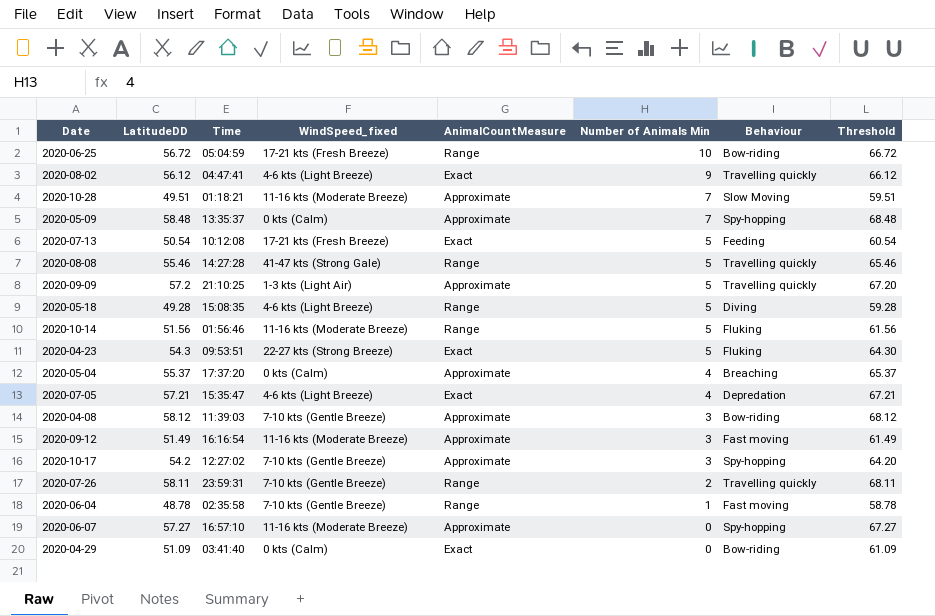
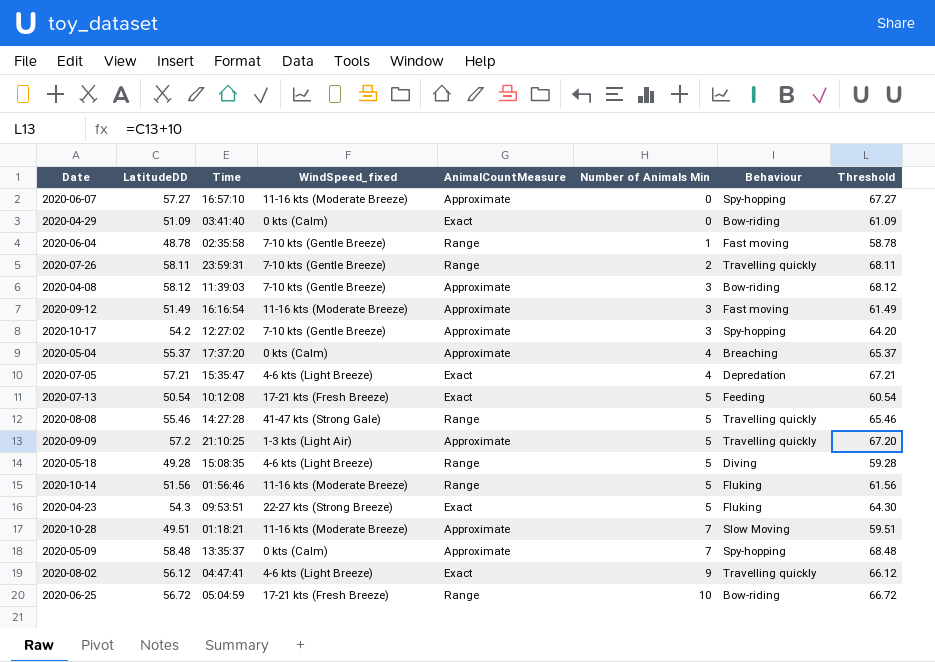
row order: Number of Animals Min descending -> Number of Animals Min ascending

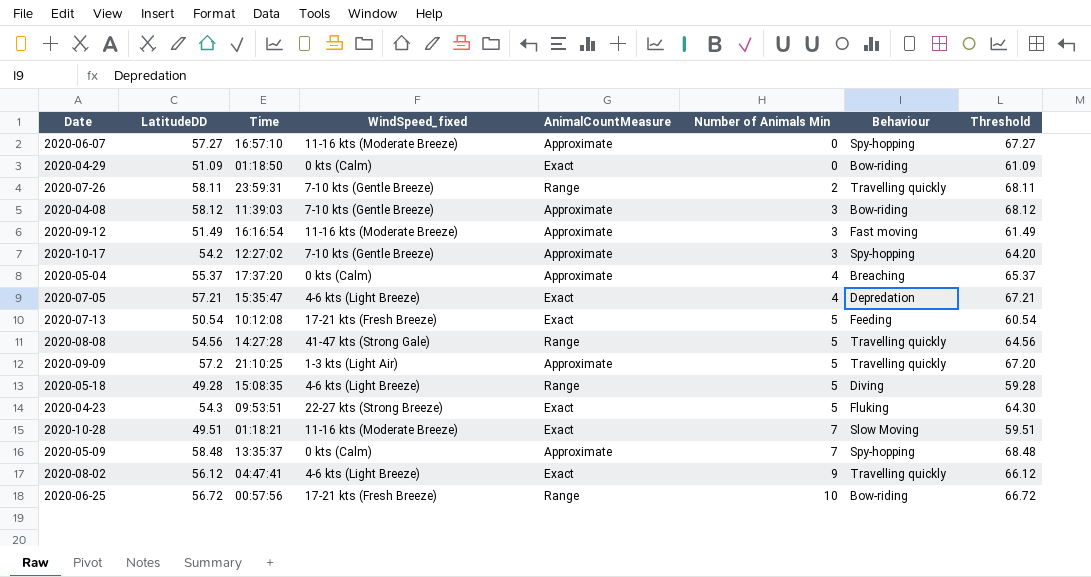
row 2020-06-04: 48.78 | 02:35:58 | 7-10 kts (Gentle Breeze) | Range | 1 | Fast moving | 58.78 -> none
row 2020-10-14: 51.56 | 01:56:46 | 11-16 kts (Moderate Breeze) | Range | 5 | Fluking | 61.56 -> none
2020-04-29 | Time: 03:41:40 -> 01:18:50
2020-08-08 | LatitudeDD: 55.46 -> 54.56
2020-08-08 | Threshold: 65.46 -> 64.56
2020-10-28 | AnimalCountMeasure: Approximate -> Exact
2020-06-25 | Time: 05:04:59 -> 00:57:56

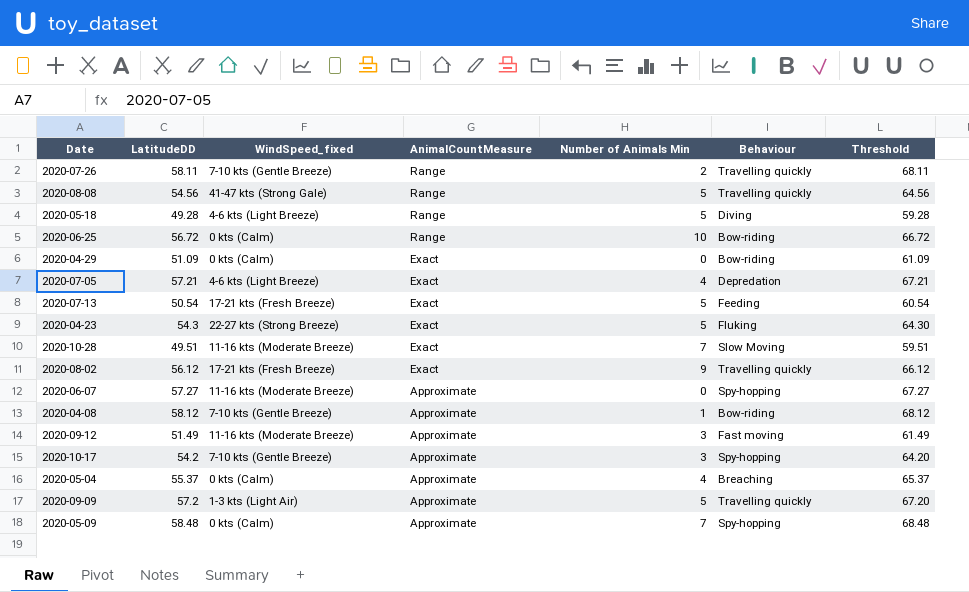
row order: Number of Animals Min ascending -> AnimalCountMeasure descending
column Time | position: 3 -> none
2020-06-25 | WindSpeed_fixed: 17-21 kts (Fresh Breeze) -> 0 kts (Calm)
2020-08-02 | WindSpeed_fixed: 4-6 kts (Light Breeze) -> 17-21 kts (Fresh Breeze)
2020-04-08 | Number of Animals Min: 3 -> 1

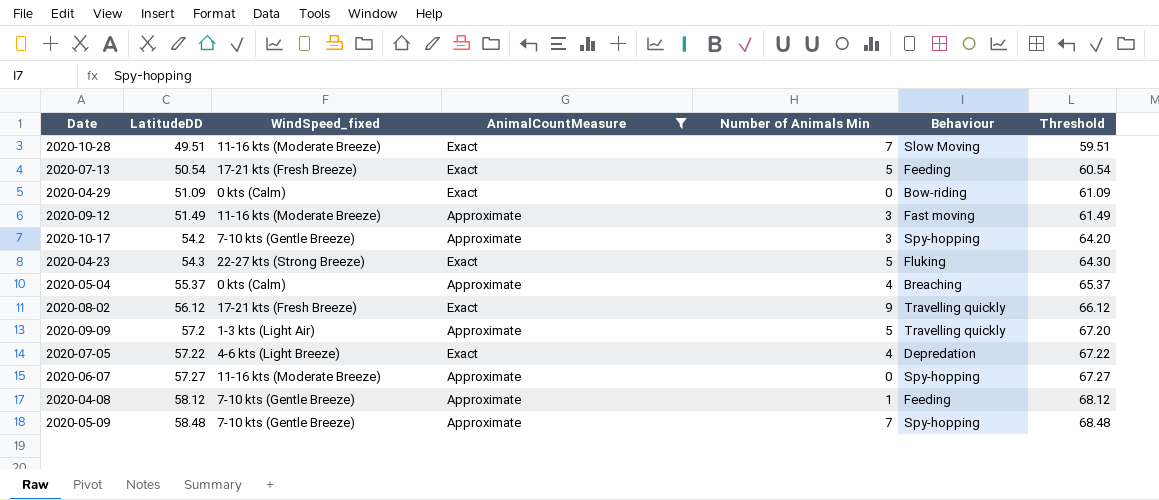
filter: none -> AnimalCountMeasure != Range
row order: AnimalCountMeasure descending -> LatitudeDD ascending
2020-07-05 | LatitudeDD: 57.21 -> 57.22
2020-07-05 | Threshold: 67.21 -> 67.22
2020-04-08 | Behaviour: Bow-riding -> Feeding
2020-05-09 | WindSpeed_fixed: 0 kts (Calm) -> 7-10 kts (Gentle Breeze)

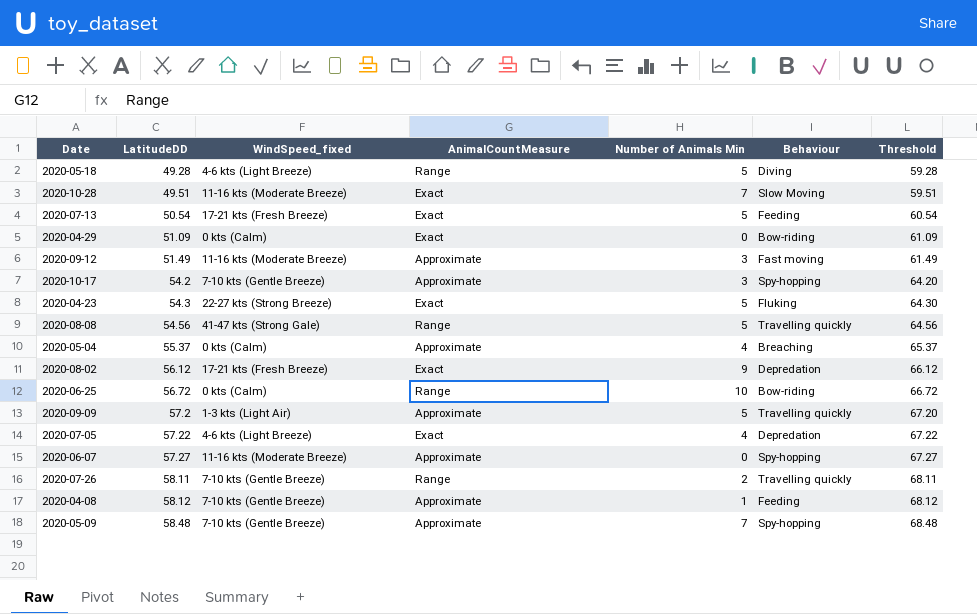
filter: AnimalCountMeasure != Range -> none
2020-08-02 | Behaviour: Travelling quickly -> Depredation

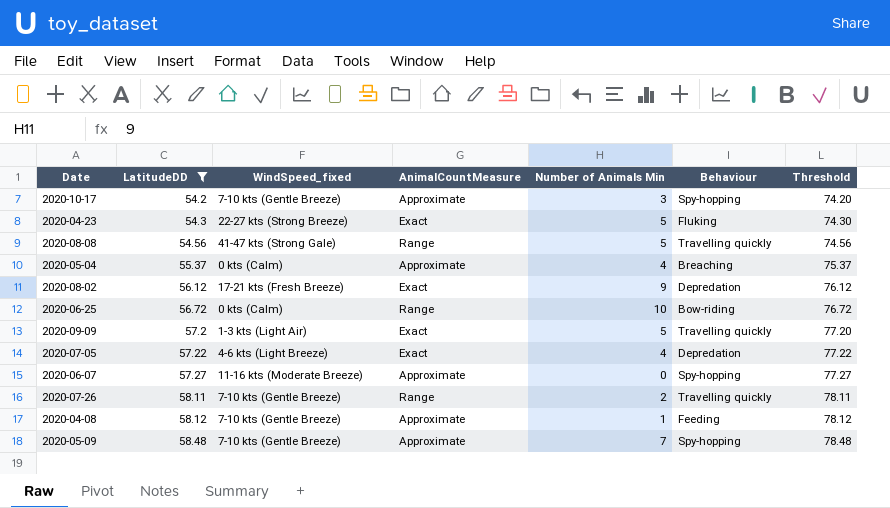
filter: none -> LatitudeDD >= 54.2
column Threshold | formula: [LatitudeDD] + 10 -> [LatitudeDD] + 20
2020-09-09 | AnimalCountMeasure: Approximate -> Exact

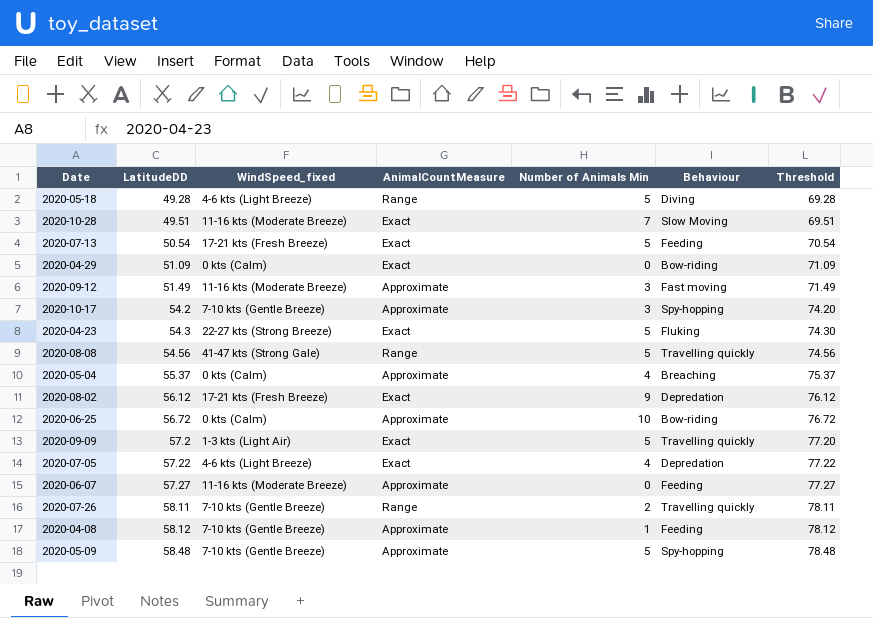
filter: LatitudeDD >= 54.2 -> none
2020-06-25 | AnimalCountMeasure: Range -> Approximate
2020-06-07 | Behaviour: Spy-hopping -> Feeding
2020-05-09 | Number of Animals Min: 7 -> 5

